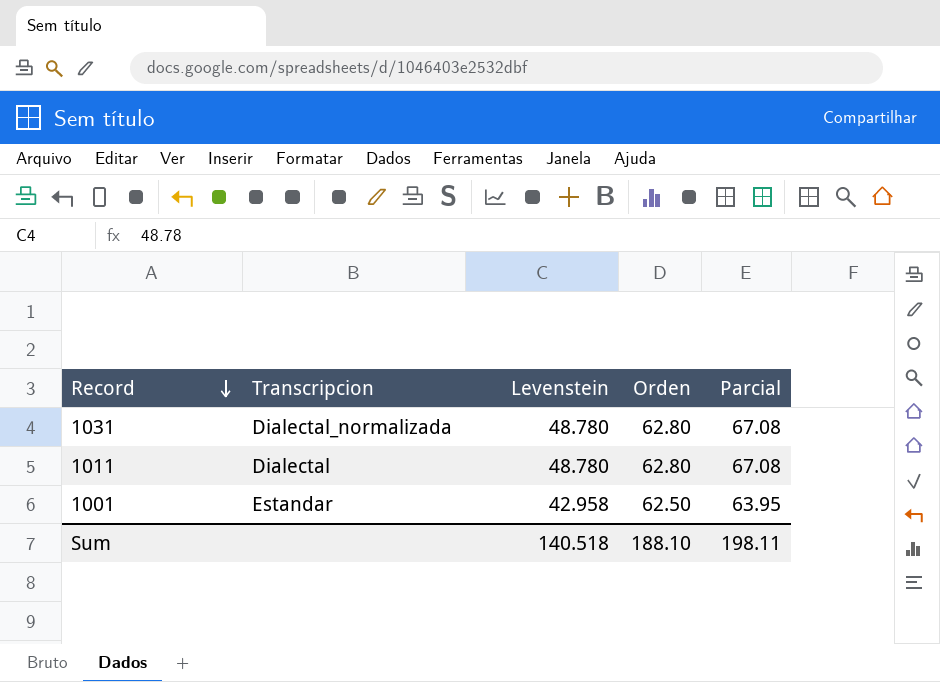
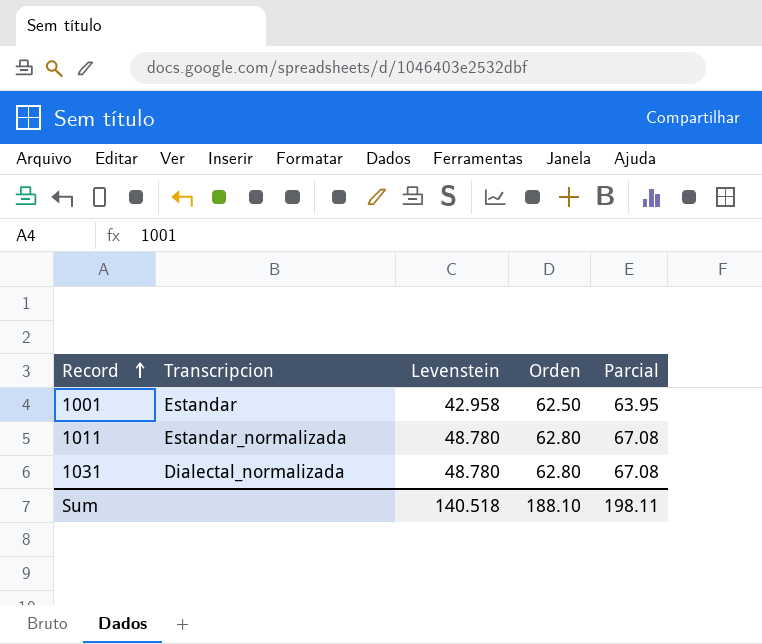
row order: Record descending -> Record ascending
1011 | Transcripcion: Dialectal -> Estandar_normalizada

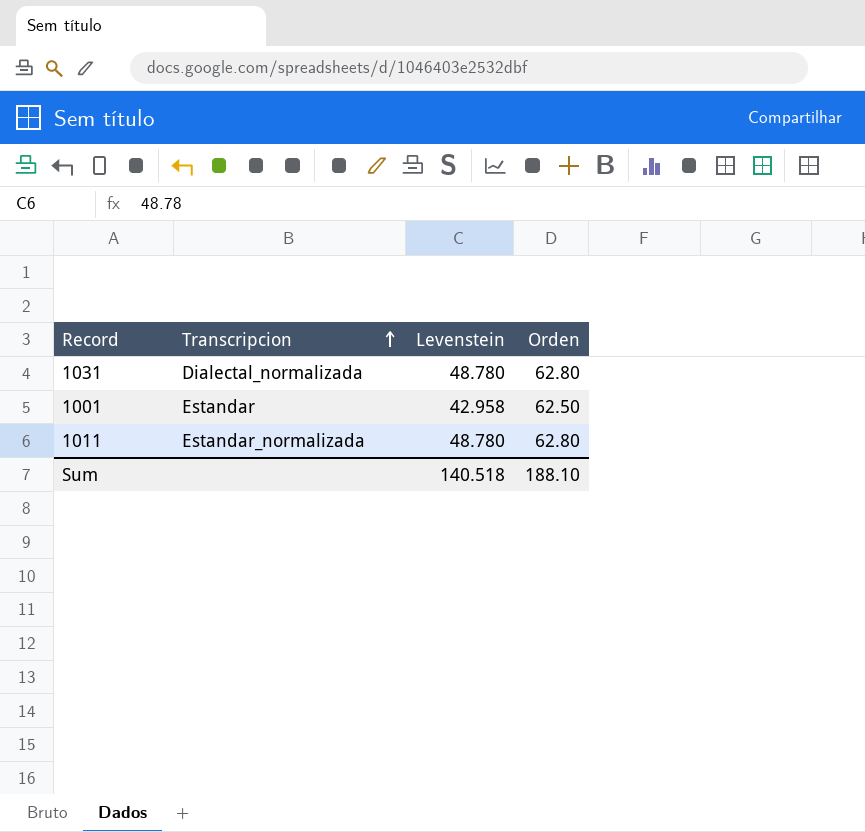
row order: Record ascending -> Transcripcion ascending
column Parcial | position: 5 -> none

